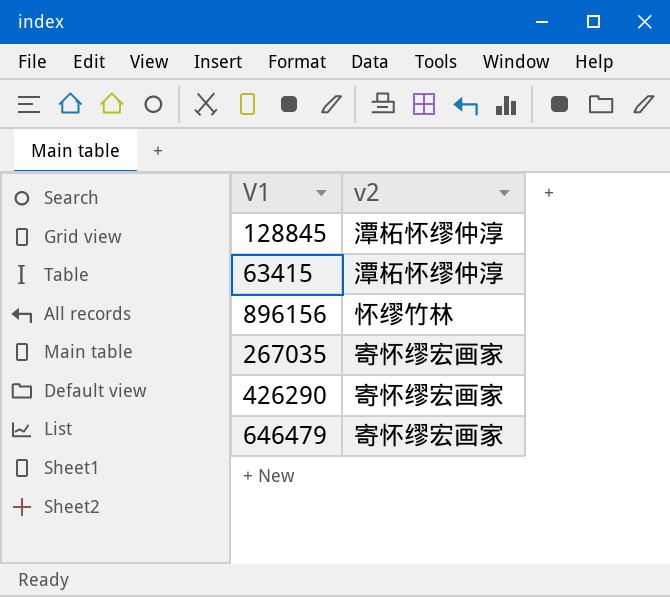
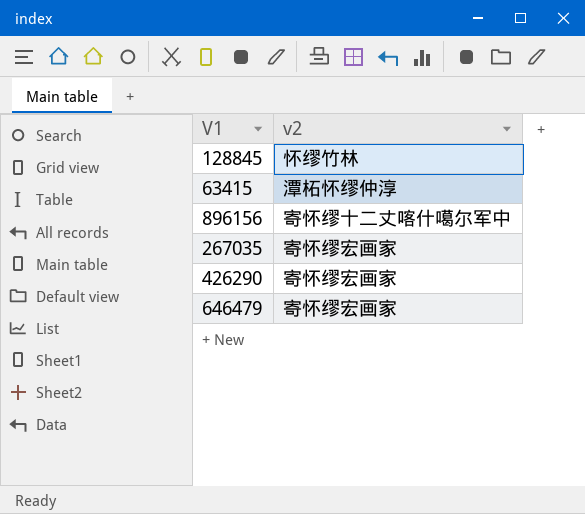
128845 | v2: 潭柘怀缪仲淳 -> 怀缪竹林
896156 | v2: 怀缪竹林 -> 寄怀缪十二丈喀什噶尔军中

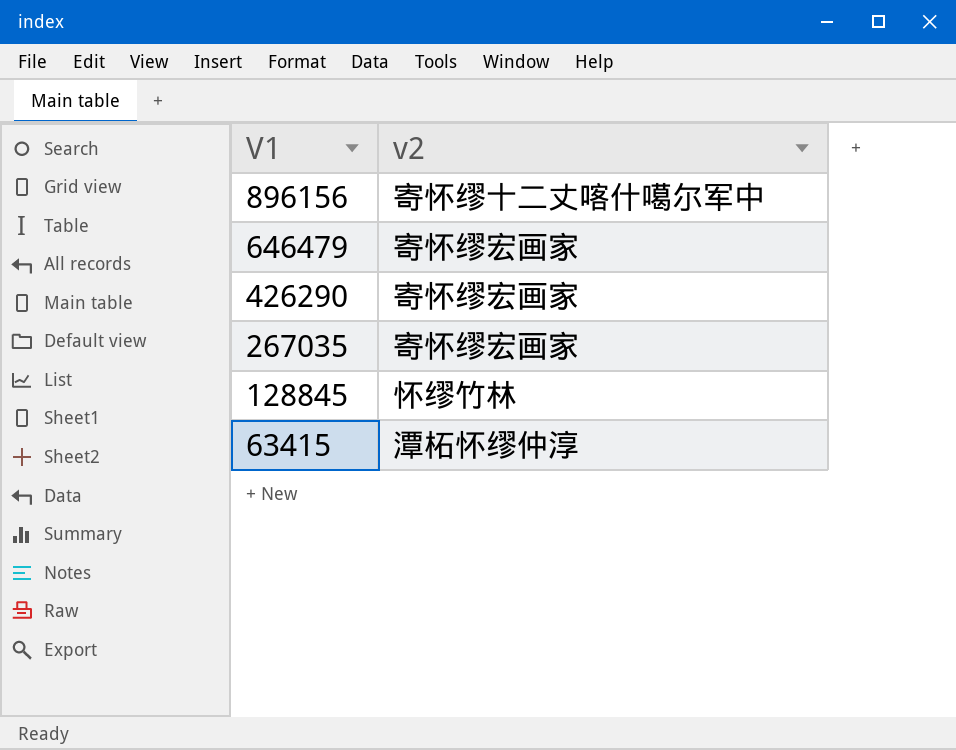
row order: none -> V1 descending

